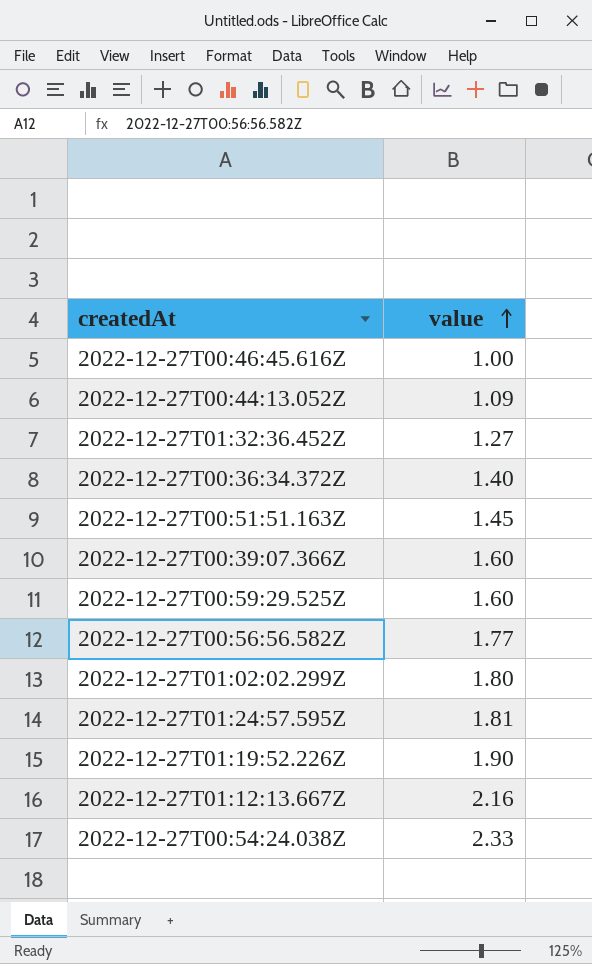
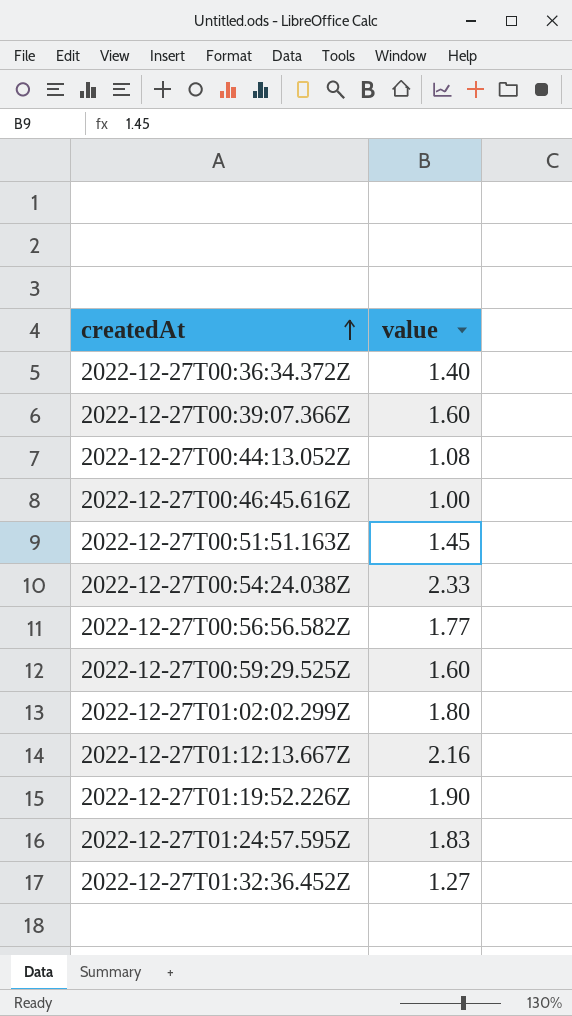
row order: value ascending -> createdAt ascending
2022-12-27T00:44:13.052Z | value: 1.09 -> 1.08
2022-12-27T01:24:57.595Z | value: 1.81 -> 1.83

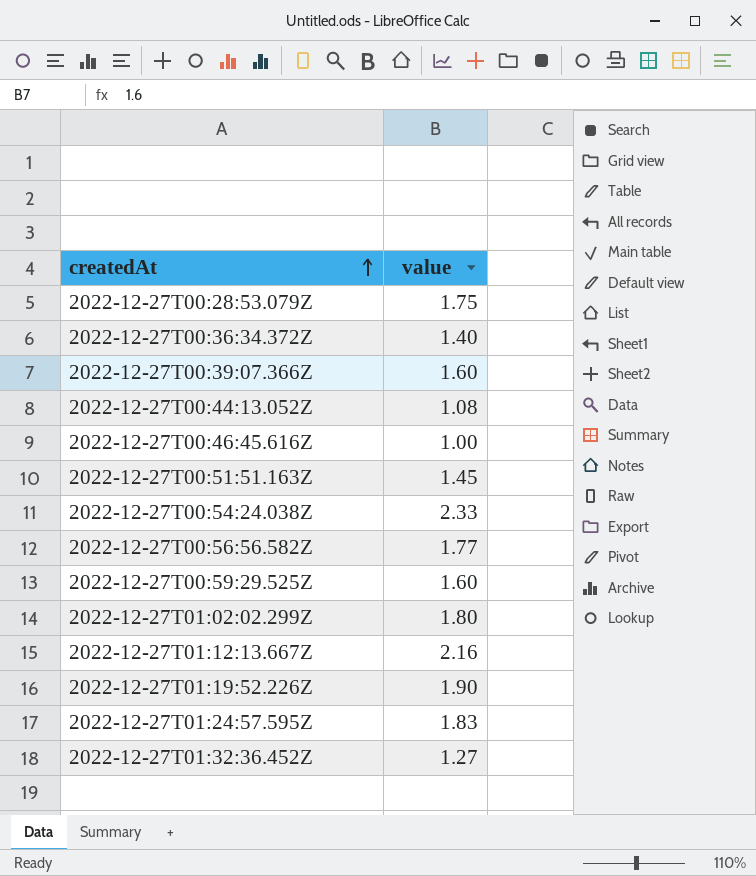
row 2022-12-27T00:28:53.079Z: none -> 1.75

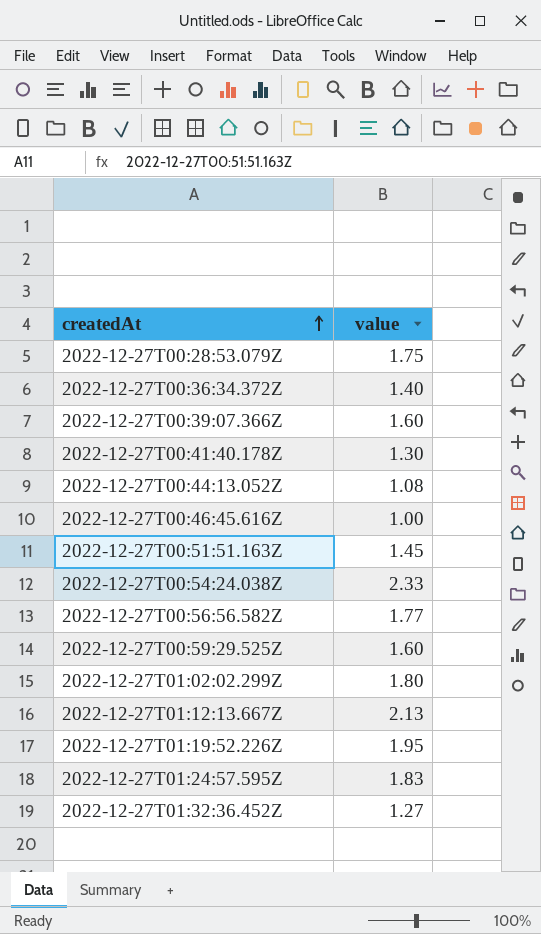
row 2022-12-27T00:41:40.178Z: none -> 1.30
2022-12-27T01:12:13.667Z | value: 2.16 -> 2.13
2022-12-27T01:19:52.226Z | value: 1.90 -> 1.95

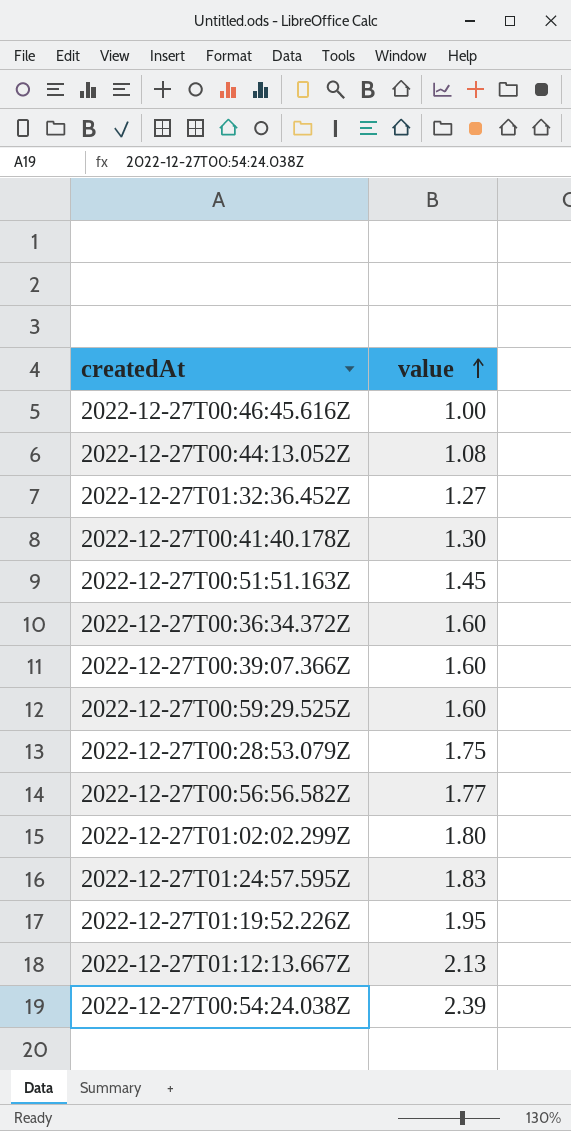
row order: createdAt ascending -> value ascending
2022-12-27T00:36:34.372Z | value: 1.40 -> 1.60
2022-12-27T00:54:24.038Z | value: 2.33 -> 2.39

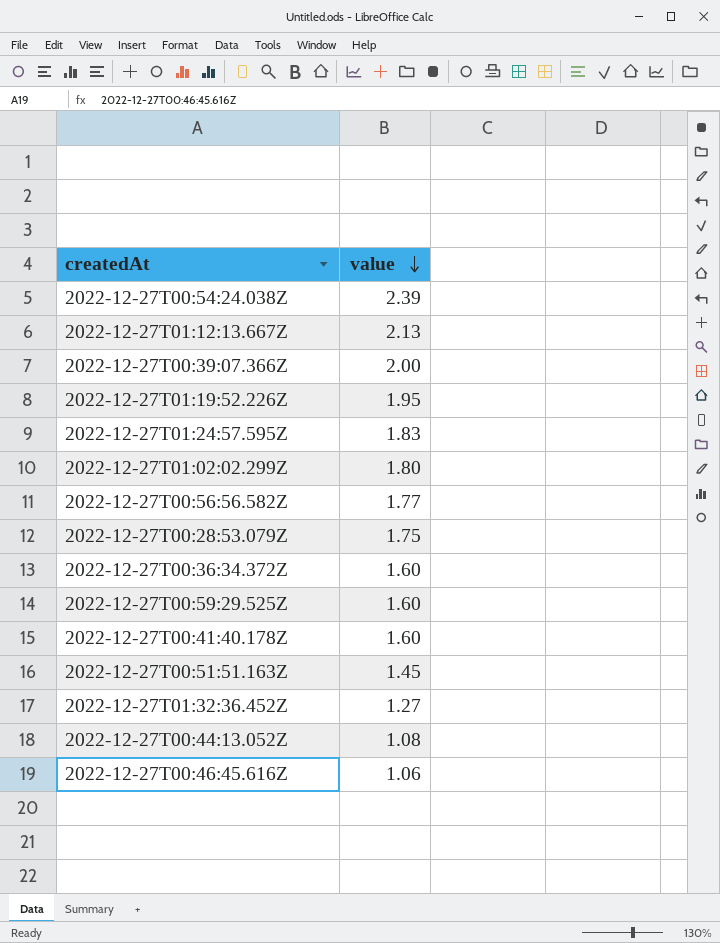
row order: value ascending -> value descending
2022-12-27T00:39:07.366Z | value: 1.60 -> 2.00
2022-12-27T00:41:40.178Z | value: 1.30 -> 1.60
2022-12-27T00:46:45.616Z | value: 1.00 -> 1.06

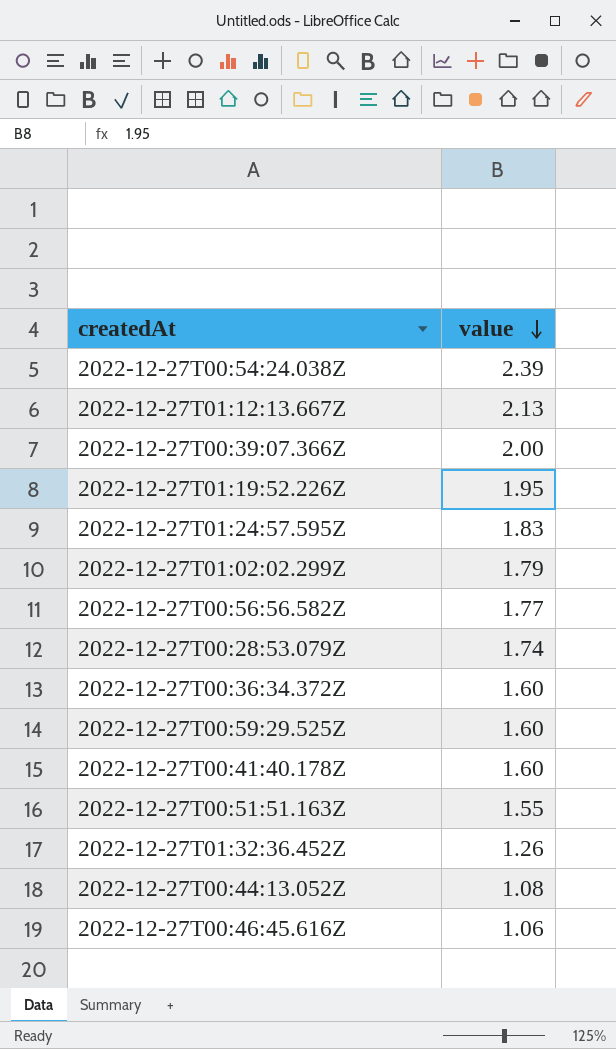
2022-12-27T01:02:02.299Z | value: 1.80 -> 1.79
2022-12-27T00:28:53.079Z | value: 1.75 -> 1.74
2022-12-27T00:51:51.163Z | value: 1.45 -> 1.55
2022-12-27T01:32:36.452Z | value: 1.27 -> 1.26

